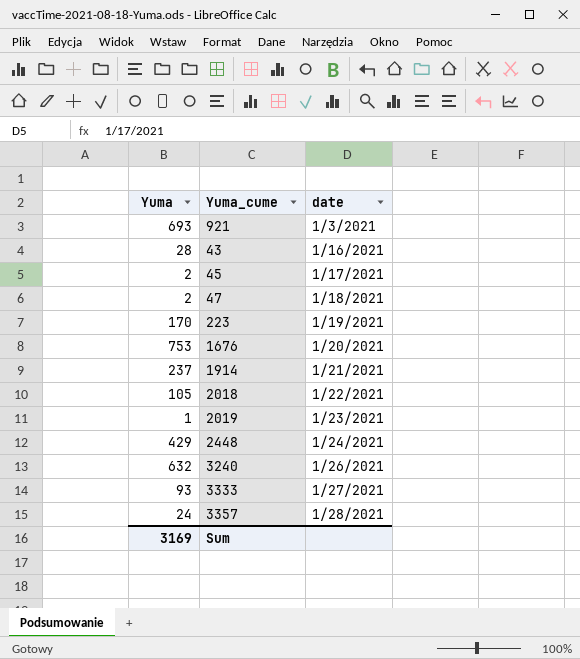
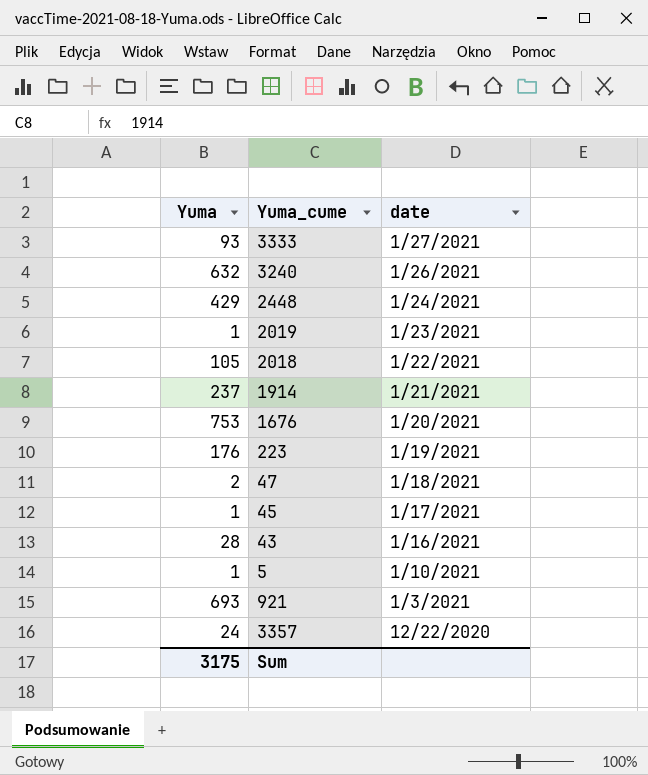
row order: date ascending -> date descending
223 | Yuma: 170 -> 176
45 | Yuma: 2 -> 1
row 5: none -> 1 | 1/10/2021
3357 | date: 1/28/2021 -> 12/22/2020
Sum | Yuma: 3169 -> 3175

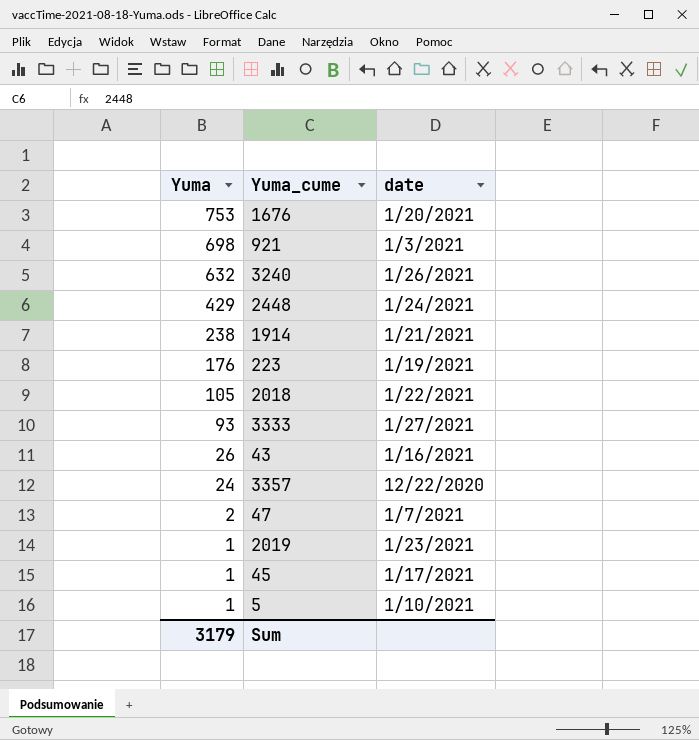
row order: date descending -> Yuma descending
921 | Yuma: 693 -> 698
1914 | Yuma: 237 -> 238
43 | Yuma: 28 -> 26
47 | date: 1/18/2021 -> 1/7/2021
Sum | Yuma: 3175 -> 3179

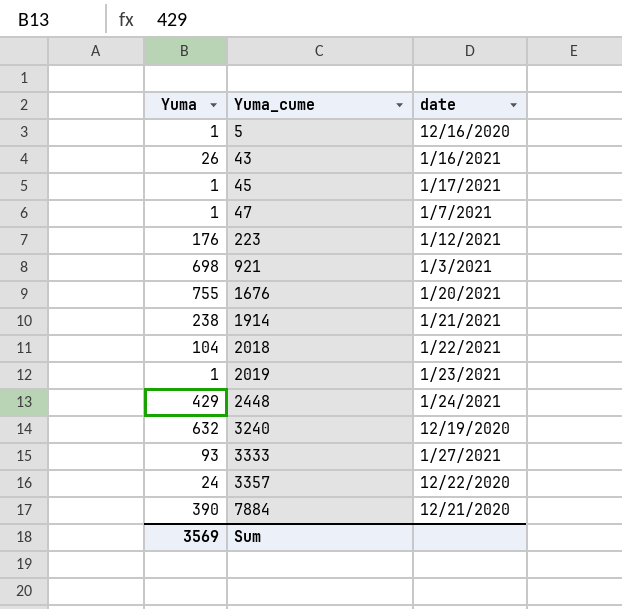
row order: Yuma descending -> Yuma_cume ascending
5 | date: 1/10/2021 -> 12/16/2020
47 | Yuma: 2 -> 1
223 | date: 1/19/2021 -> 1/12/2021
1676 | Yuma: 753 -> 755
2018 | Yuma: 105 -> 104
3240 | date: 1/26/2021 -> 12/19/2020
row 7884: none -> 390 | 12/21/2020
Sum | Yuma: 3179 -> 3569

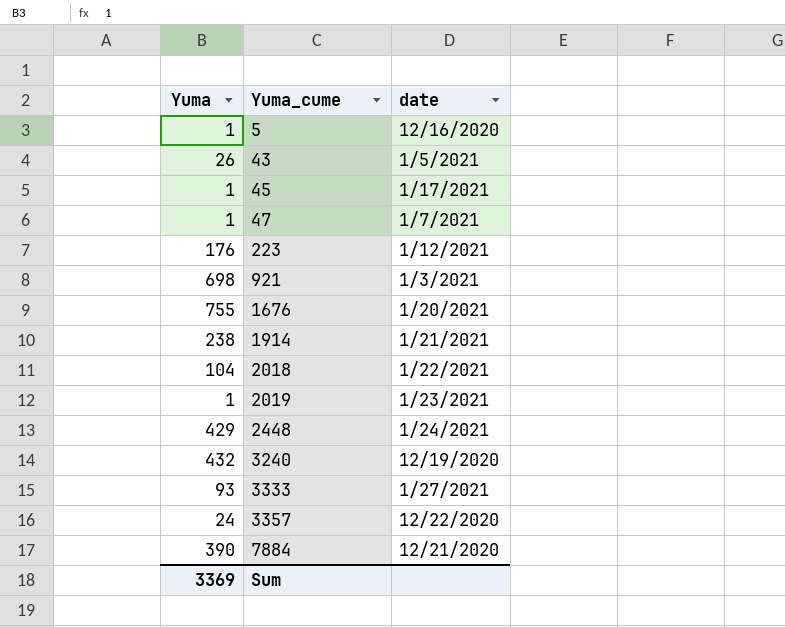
43 | date: 1/16/2021 -> 1/5/2021
3240 | Yuma: 632 -> 432
Sum | Yuma: 3569 -> 3369

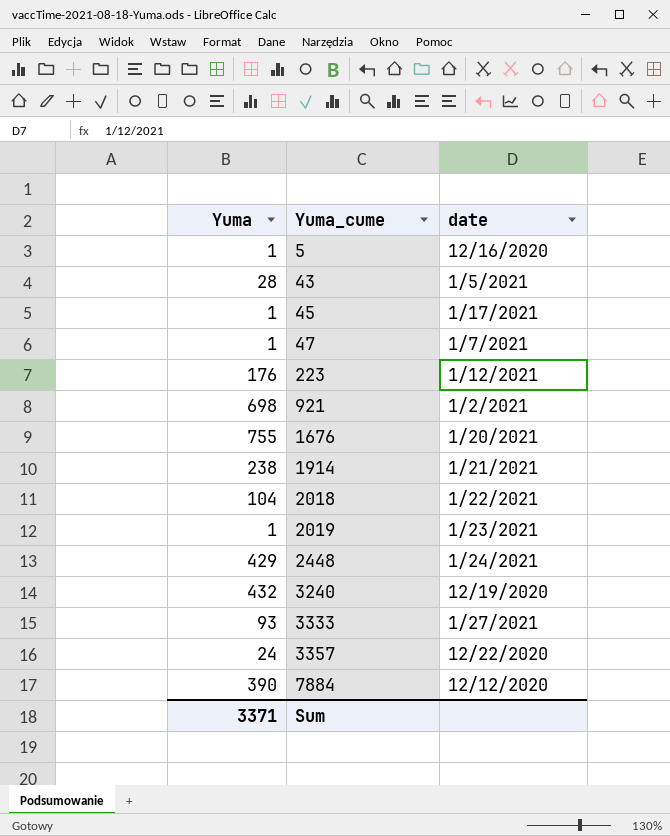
43 | Yuma: 26 -> 28
921 | date: 1/3/2021 -> 1/2/2021
7884 | date: 12/21/2020 -> 12/12/2020
Sum | Yuma: 3369 -> 3371

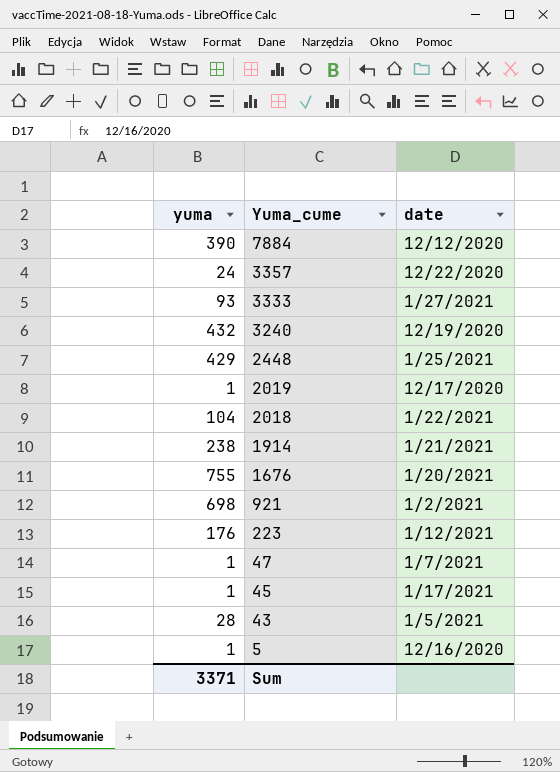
row order: Yuma_cume ascending -> Yuma_cume descending
column name: Yuma -> yuma
2448 | date: 1/24/2021 -> 1/25/2021
2019 | date: 1/23/2021 -> 12/17/2020

